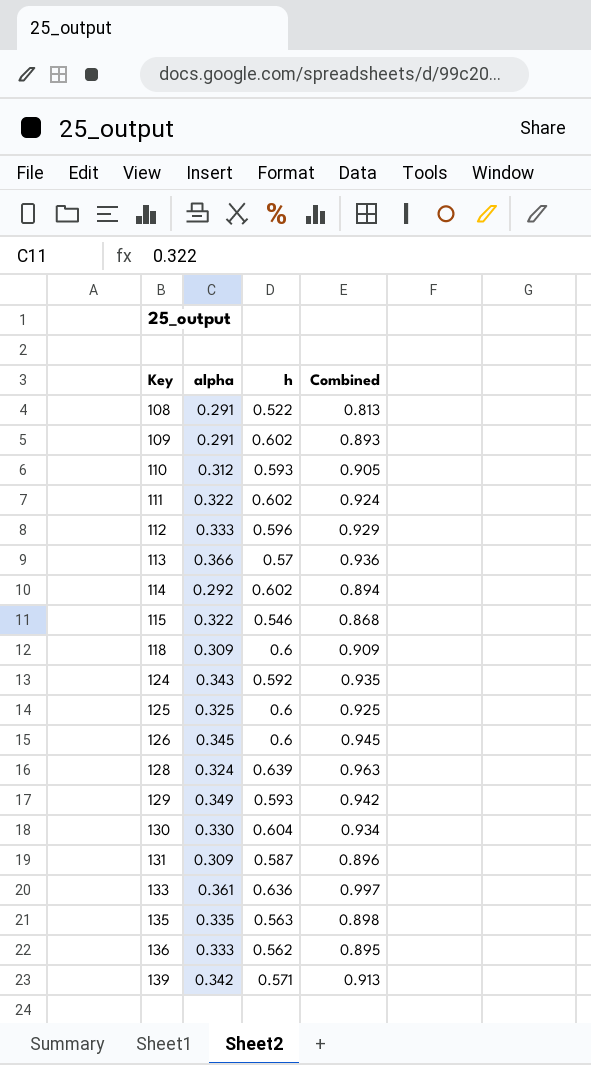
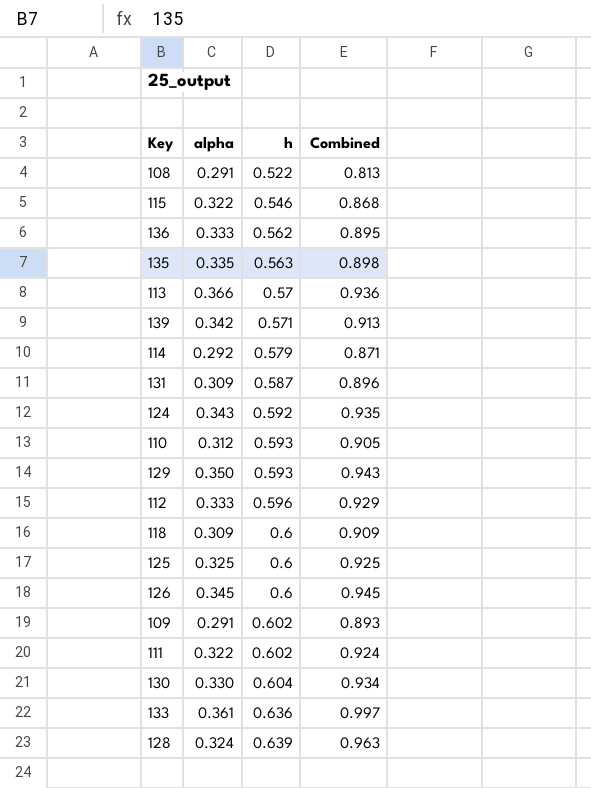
row order: Key ascending -> h ascending
114 | h: 0.602 -> 0.579
114 | Combined: 0.894 -> 0.871
129 | alpha: 0.349 -> 0.350
129 | Combined: 0.942 -> 0.943

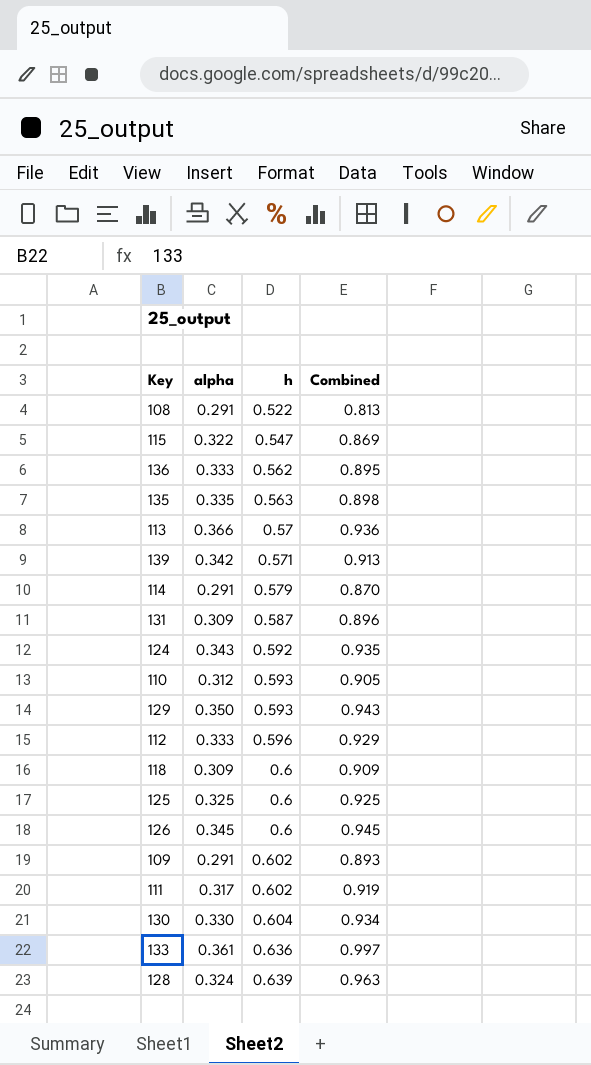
115 | h: 0.546 -> 0.547
115 | Combined: 0.868 -> 0.869
114 | alpha: 0.292 -> 0.291
114 | Combined: 0.871 -> 0.870
111 | alpha: 0.322 -> 0.317
111 | Combined: 0.924 -> 0.919

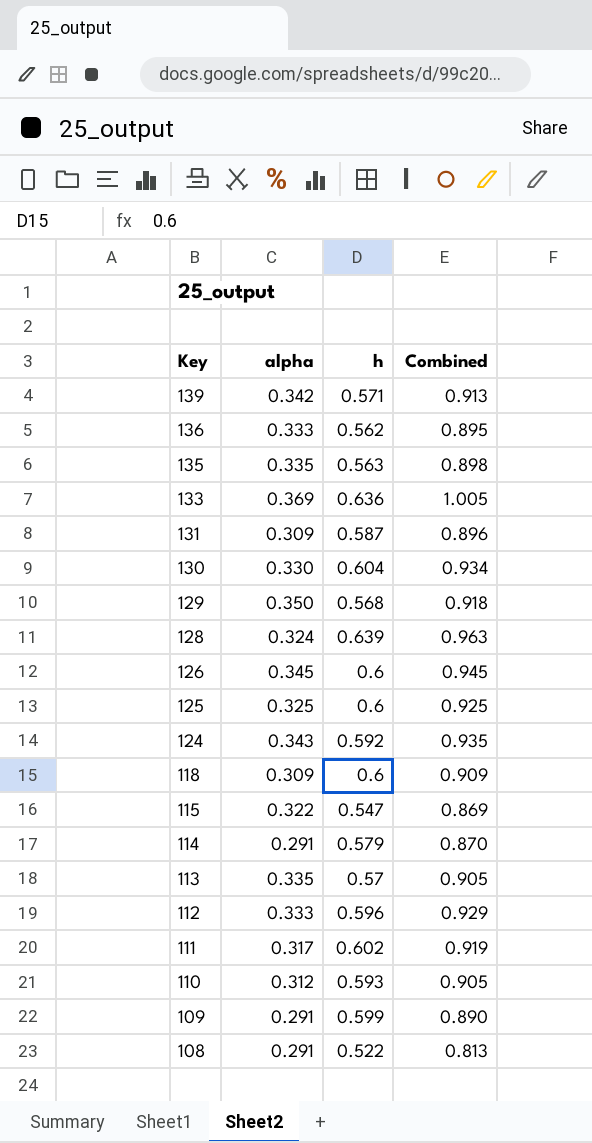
row order: h ascending -> Key descending
133 | alpha: 0.361 -> 0.369
133 | Combined: 0.997 -> 1.005
129 | h: 0.593 -> 0.568
129 | Combined: 0.943 -> 0.918
113 | alpha: 0.366 -> 0.335
113 | Combined: 0.936 -> 0.905
109 | h: 0.602 -> 0.599
109 | Combined: 0.893 -> 0.890

